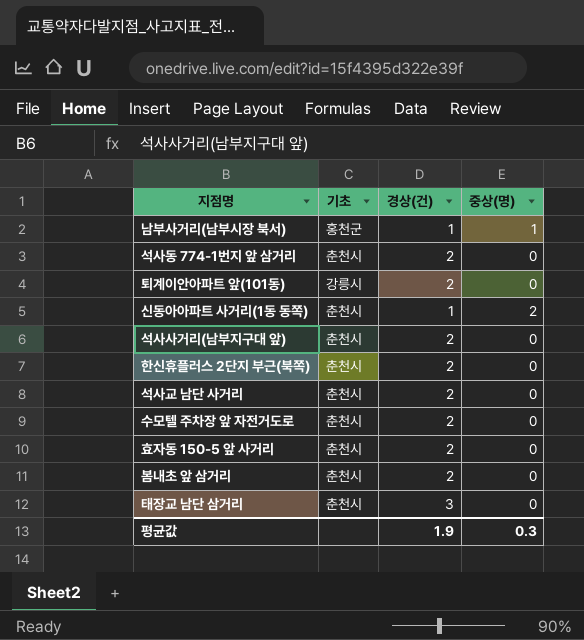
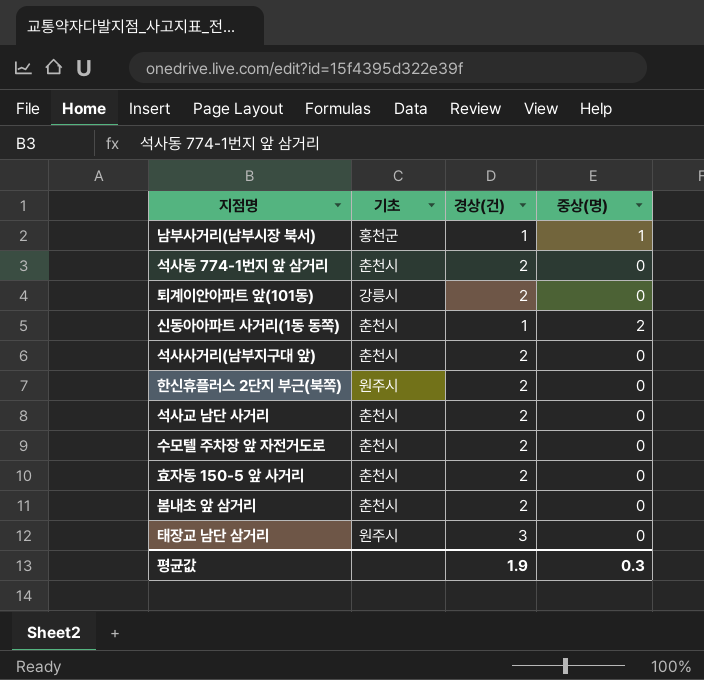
한신휴플러스 2단지 부근(북쪽) | 기초: 춘천시 -> 원주시
태장교 남단 삼거리 | 기초: 춘천시 -> 원주시

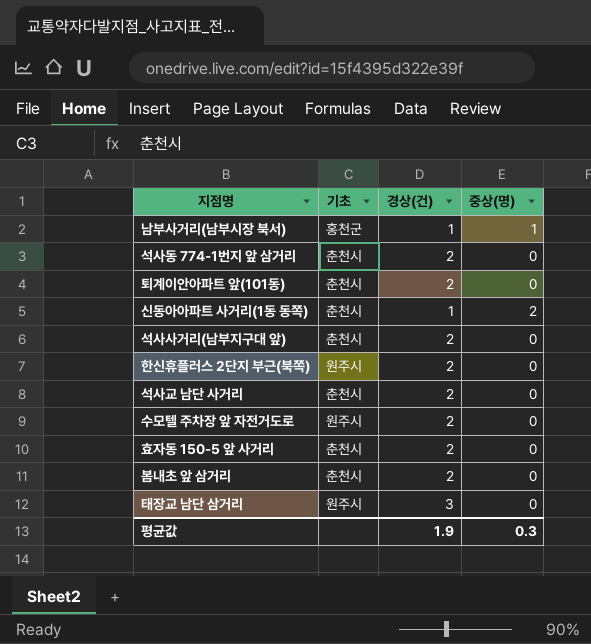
퇴계이안아파트 앞(101동) | 기초: 강릉시 -> 춘천시
수모텔 주차장 앞 자전거도로 | 기초: 춘천시 -> 원주시

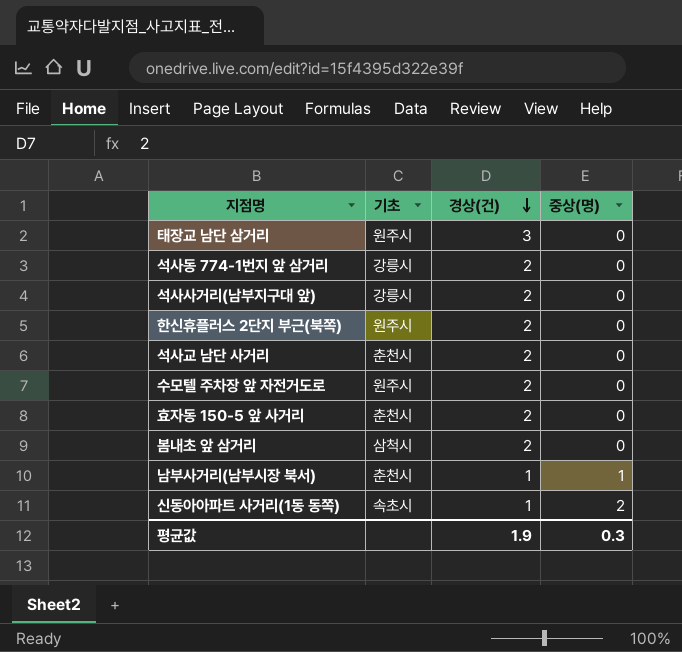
row order: none -> 경상(건) descending
row 퇴계이안아파트 앞(101동): 춘천시 | 2 | 0 -> none
석사동 774-1번지 앞 삼거리 | 기초: 춘천시 -> 강릉시
석사사거리(남부지구대 앞) | 기초: 춘천시 -> 강릉시
봄내초 앞 삼거리 | 기초: 춘천시 -> 삼척시
남부사거리(남부시장 북서) | 기초: 홍천군 -> 춘천시
신동아아파트 사거리(1동 동쪽) | 기초: 춘천시 -> 속초시

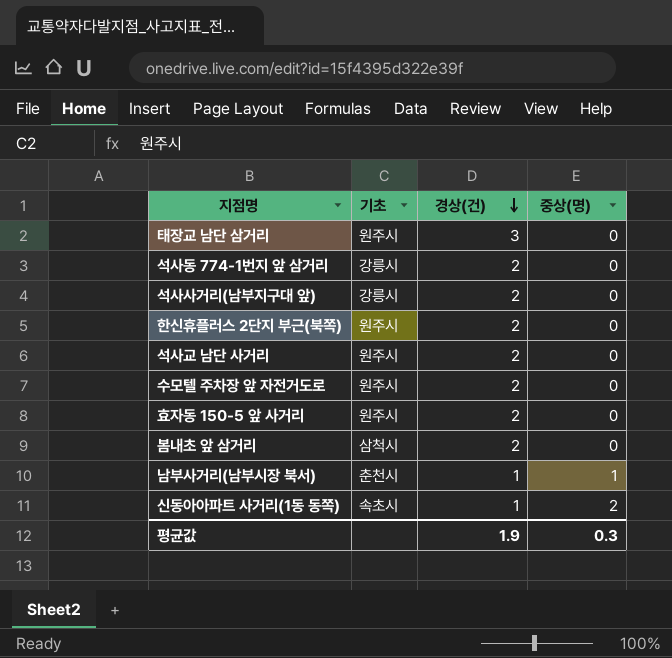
석사교 남단 사거리 | 기초: 춘천시 -> 원주시
효자동 150-5 앞 사거리 | 기초: 춘천시 -> 원주시

